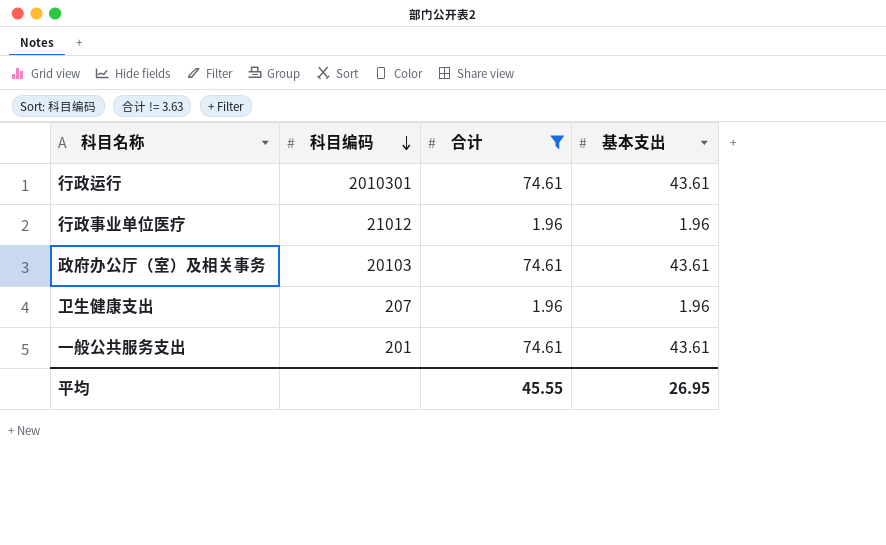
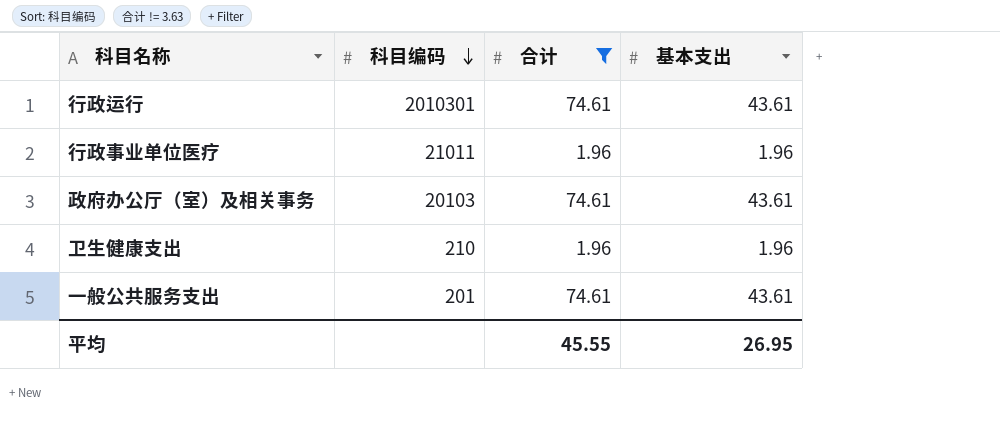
行政事业单位医疗 | 科目编码: 21012 -> 21011
卫生健康支出 | 科目编码: 207 -> 210

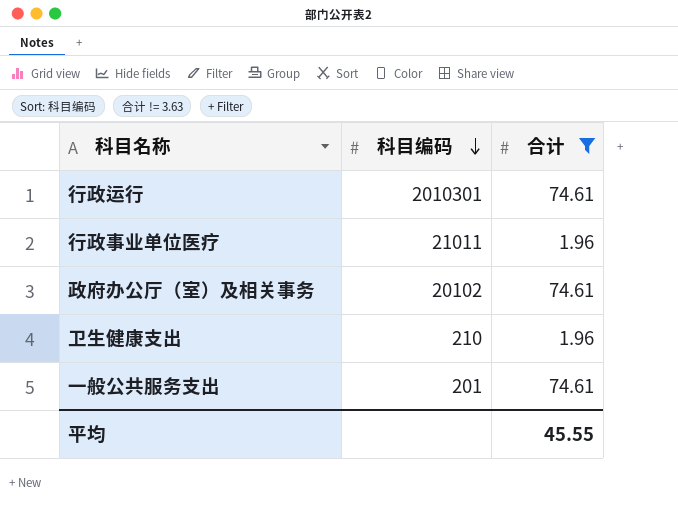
column 基本支出 | position: 4 -> none
政府办公厅（室）及相关事务 | 科目编码: 20103 -> 20102

